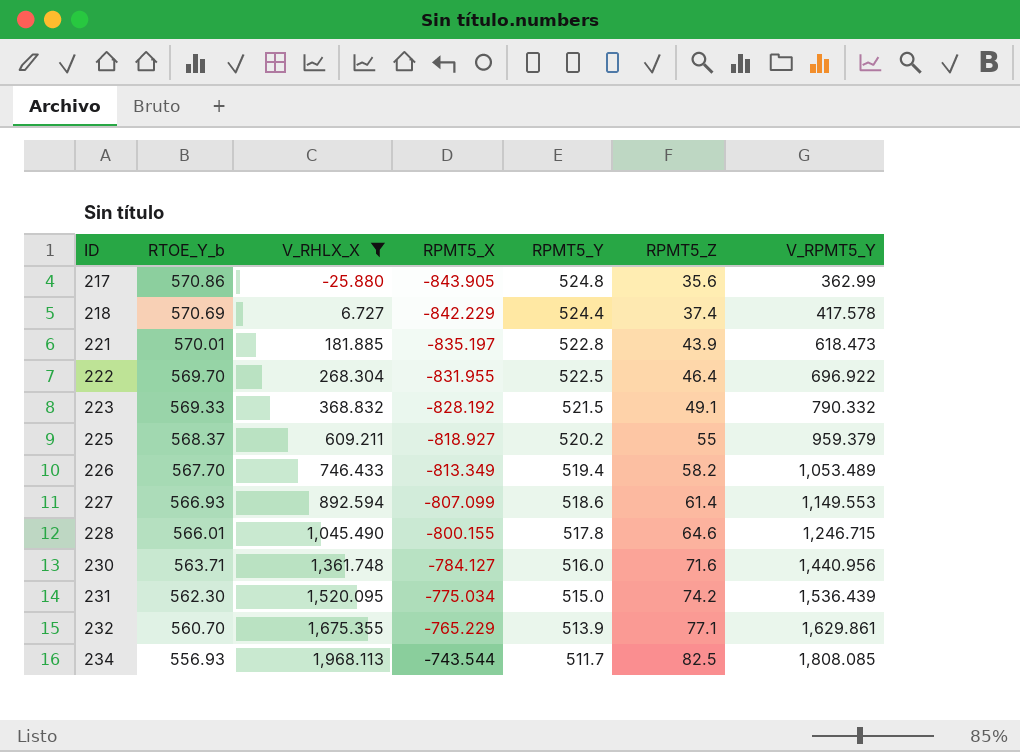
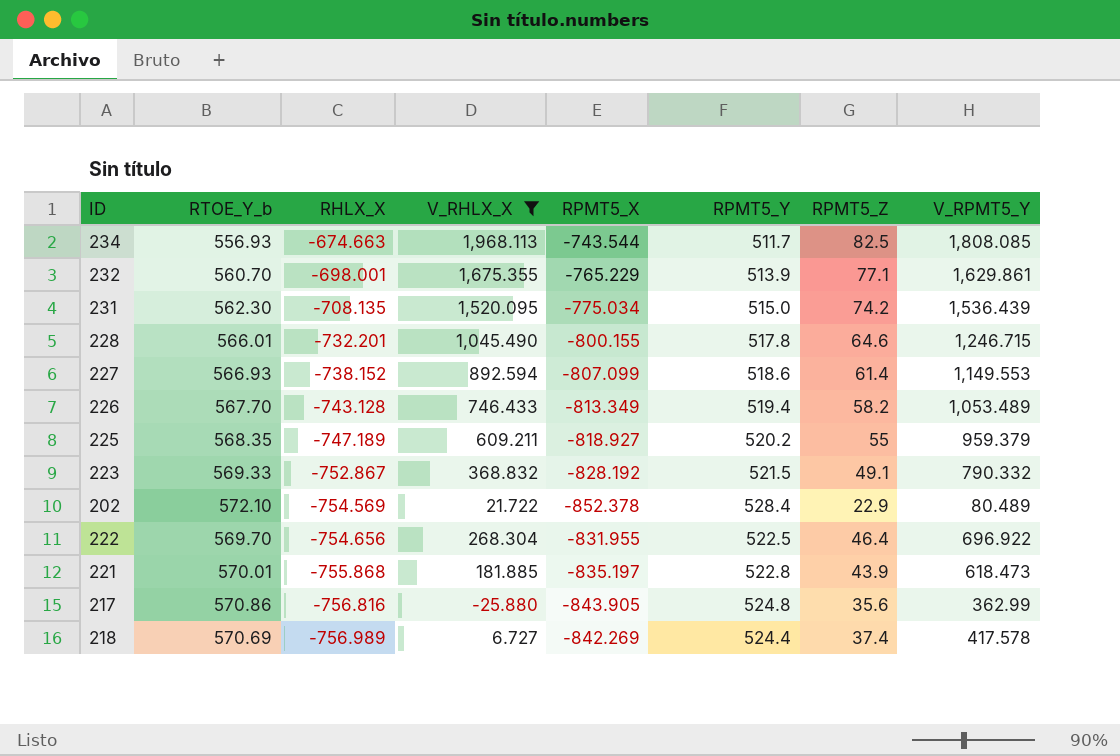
row order: ID ascending -> RHLX_X descending
column RHLX_X | position: none -> 3
row 230: 563.71 | 1,361.748 | -784.127 | 516.0 | 71.6 | 1,440.956 -> none
225 | RTOE_Y_b: 568.37 -> 568.35
row 202: none -> 572.10 | -754.569 | 21.722 | -852.378 | 528.4 | 22.9 | 80.489
218 | RPMT5_X: -842.229 -> -842.269

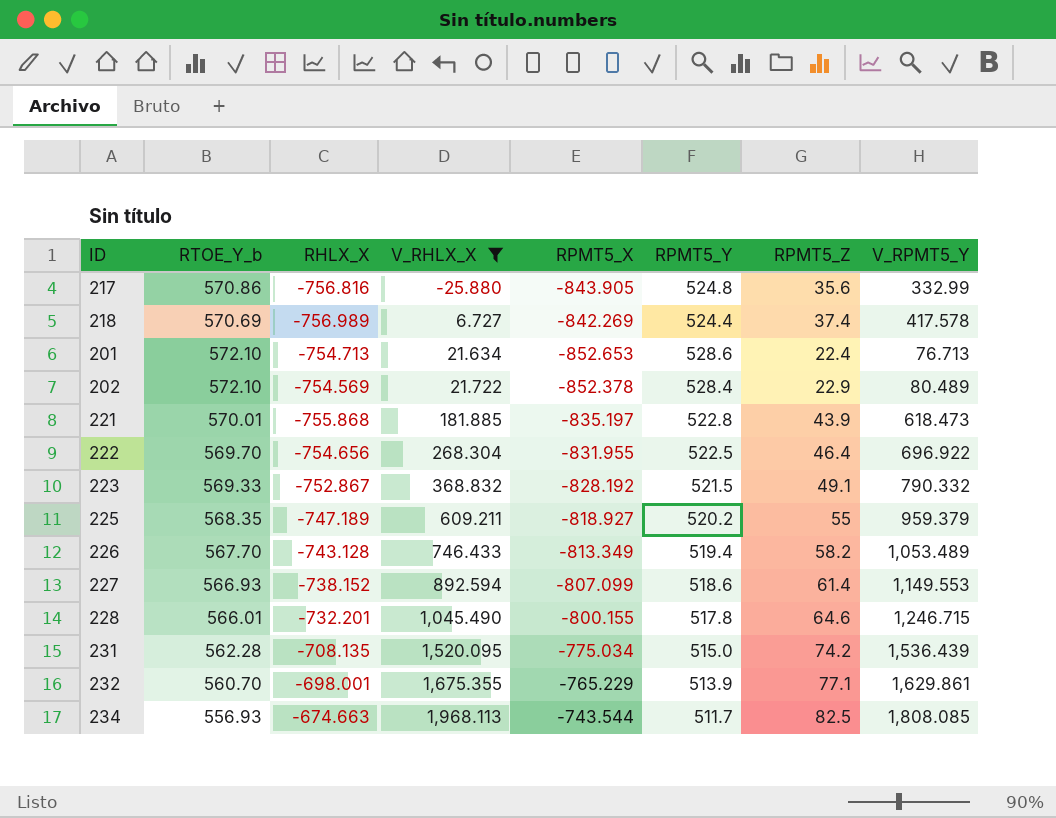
row order: RHLX_X descending -> V_RHLX_X ascending
217 | V_RPMT5_Y: 362.99 -> 332.99
row 201: none -> 572.10 | -754.713 | 21.634 | -852.653 | 528.6 | 22.4 | 76.713
231 | RTOE_Y_b: 562.30 -> 562.28

